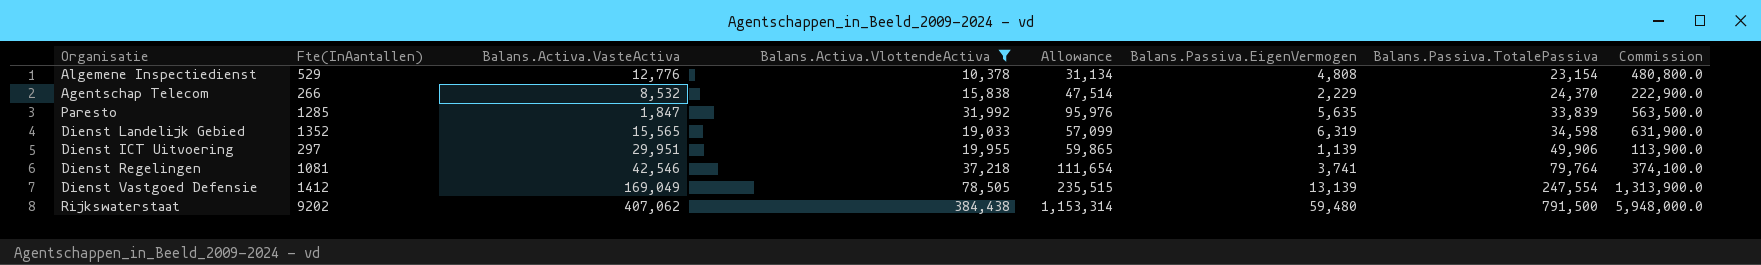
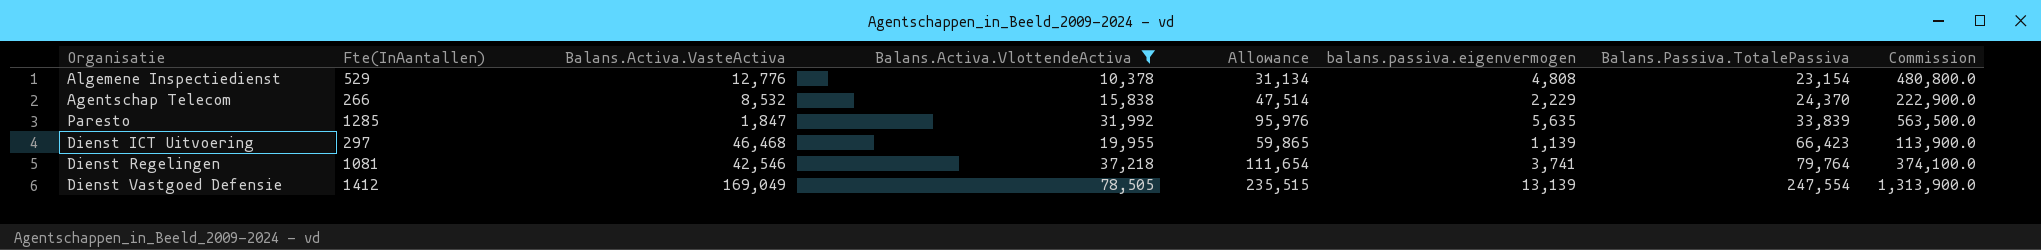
column name: Balans.Passiva.EigenVermogen -> balans.passiva.eigenvermogen
row Dienst Landelijk Gebied: 1352 | 15,565 | 19,033 | 57,099 | 6,319 | 34,598 | 631,900.0 -> none
row Rijkswaterstaat: 9202 | 407,062 | 384,438 | 1,153,314 | 59,480 | 791,500 | 5,948,000.0 -> none
Dienst ICT Uitvoering | Balans.Activa.VasteActiva: 29,951 -> 46,468
Dienst ICT Uitvoering | Balans.Passiva.TotalePassiva: 49,906 -> 66,423

